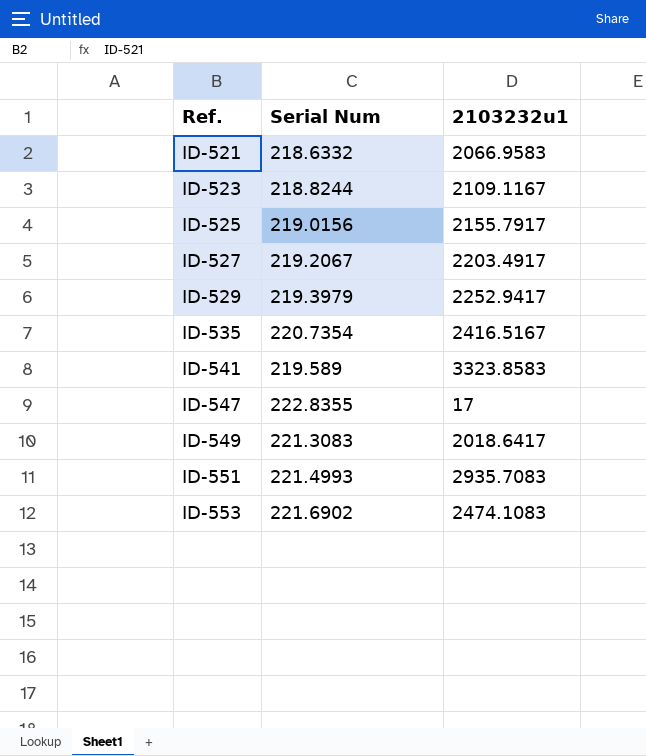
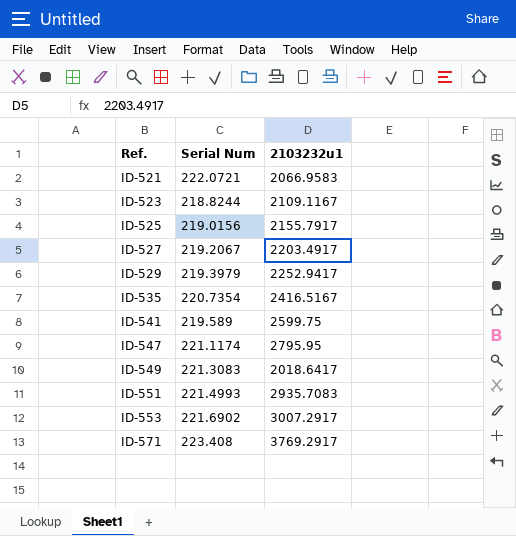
ID-521 | Serial Num: 218.6332 -> 222.0721
ID-541 | 2103232u1: 3323.8583 -> 2599.75
ID-547 | Serial Num: 222.8355 -> 221.1174
ID-547 | 2103232u1: 17 -> 2795.95
ID-553 | 2103232u1: 2474.1083 -> 3007.2917
row ID-571: none -> 223.408 | 3769.2917

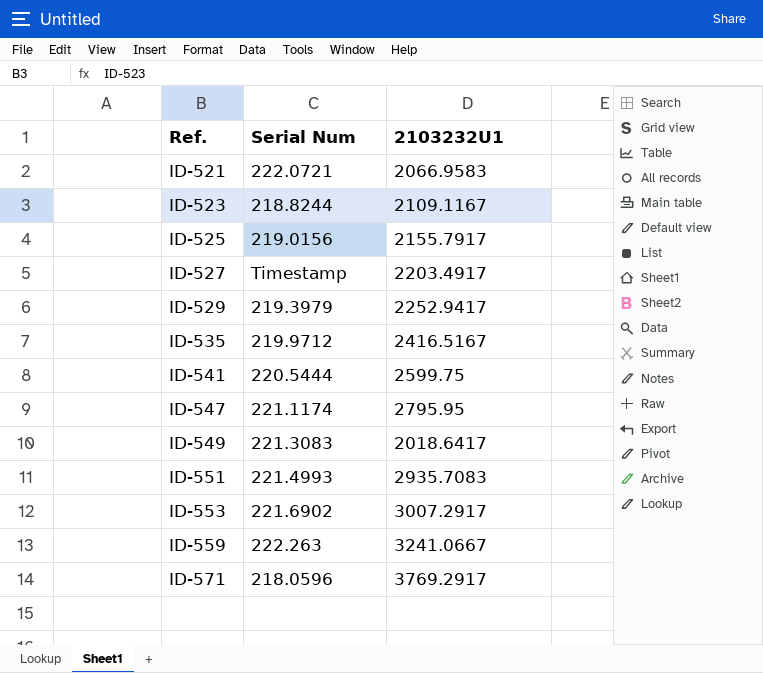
column name: 2103232u1 -> 2103232U1
ID-527 | Serial Num: 219.2067 -> Timestamp
ID-535 | Serial Num: 220.7354 -> 219.9712
ID-541 | Serial Num: 219.589 -> 220.5444
row ID-559: none -> 222.263 | 3241.0667
ID-571 | Serial Num: 223.408 -> 218.0596

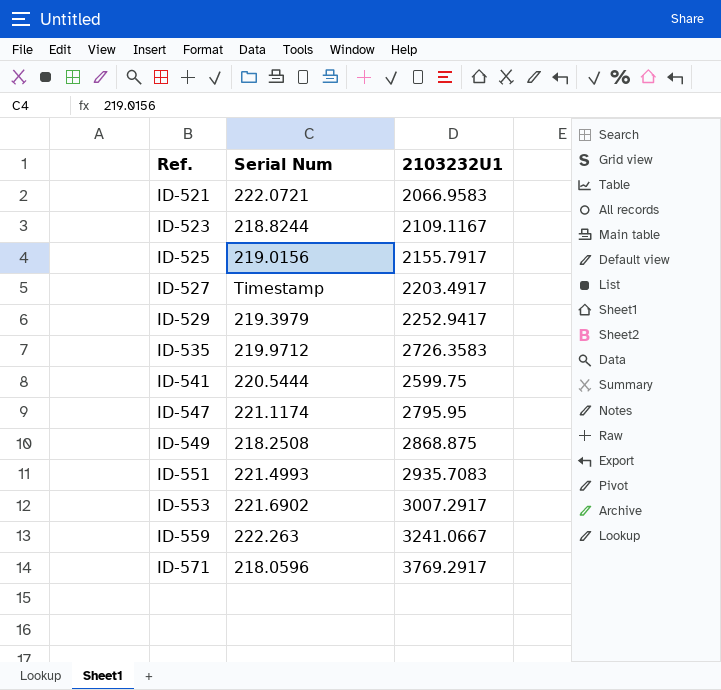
ID-535 | 2103232U1: 2416.5167 -> 2726.3583
ID-549 | Serial Num: 221.3083 -> 218.2508
ID-549 | 2103232U1: 2018.6417 -> 2868.875

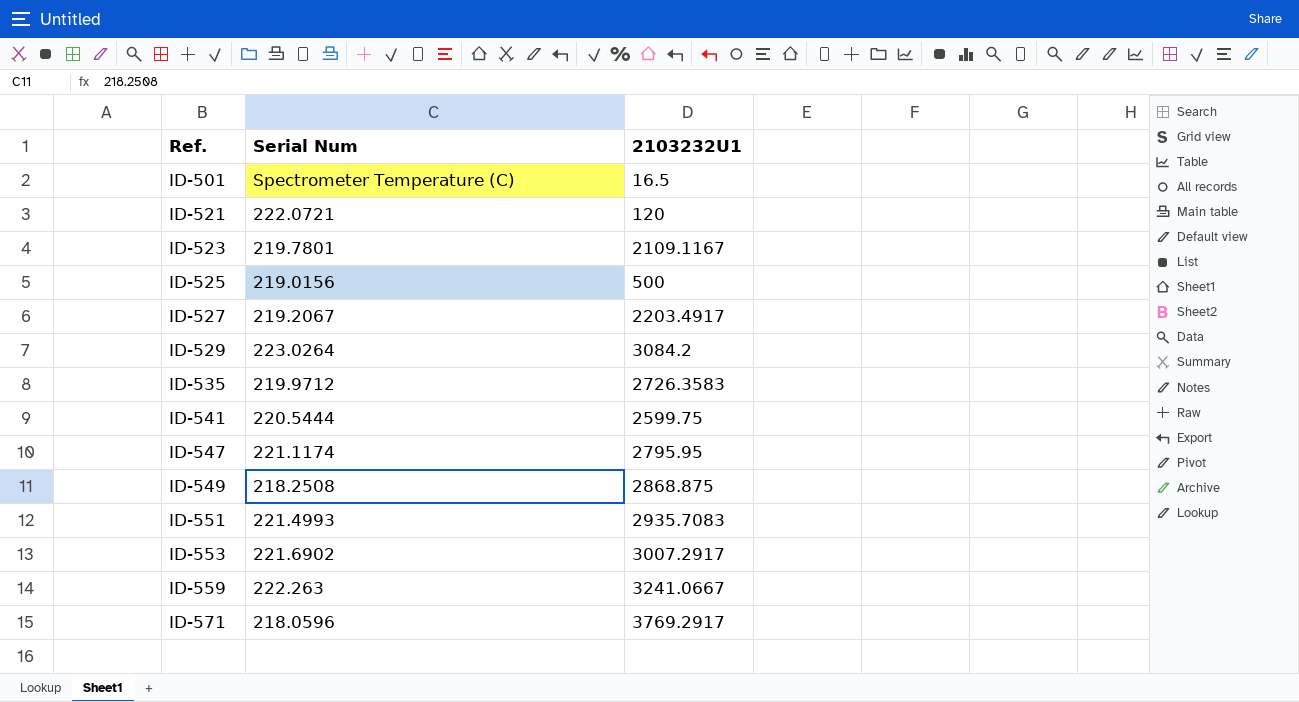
row ID-501: none -> Spectrometer Temperature (C) | 16.5
ID-521 | 2103232U1: 2066.9583 -> 120
ID-523 | Serial Num: 218.8244 -> 219.7801
ID-525 | 2103232U1: 2155.7917 -> 500
ID-527 | Serial Num: Timestamp -> 219.2067
ID-529 | Serial Num: 219.3979 -> 223.0264
ID-529 | 2103232U1: 2252.9417 -> 3084.2

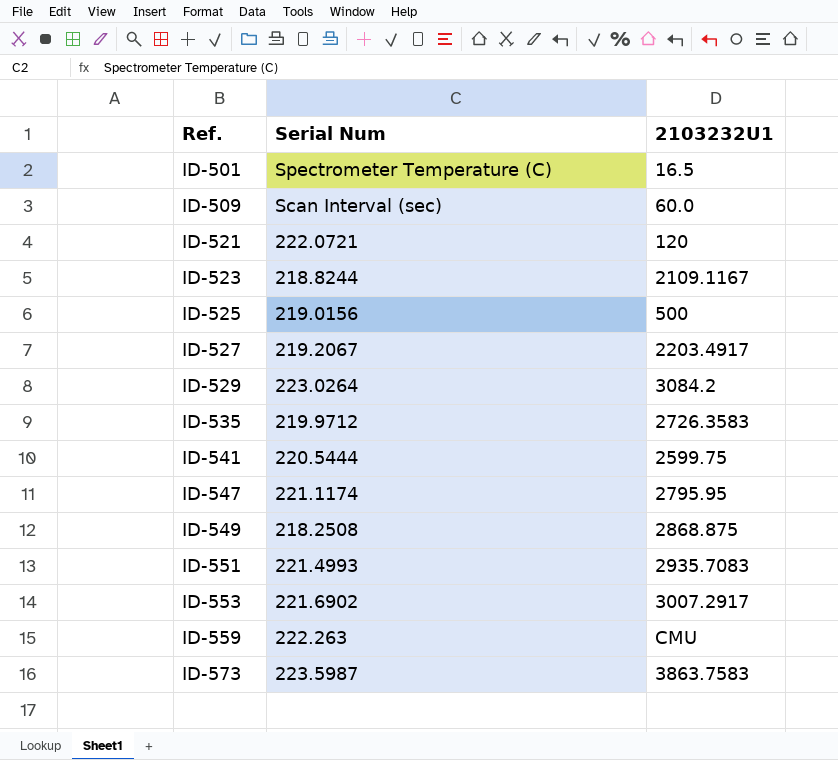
row ID-571: 218.0596 | 3769.2917 -> none
row ID-509: none -> Scan Interval (sec) | 60.0
ID-523 | Serial Num: 219.7801 -> 218.8244
ID-559 | 2103232U1: 3241.0667 -> CMU
row ID-573: none -> 223.5987 | 3863.7583

